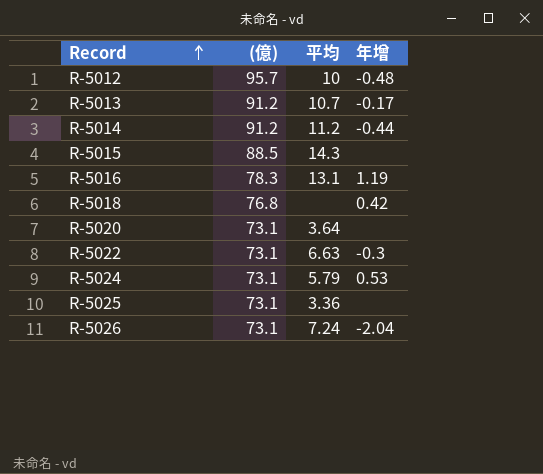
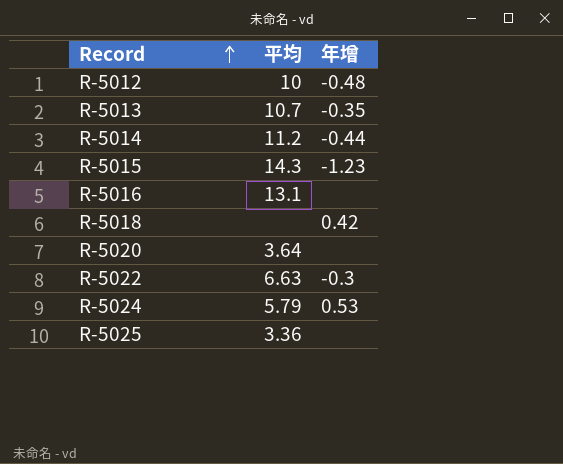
column (億) | position: 2 -> none
row R-5026: 73.1 | 7.24 | -2.04 -> none
R-5013 | 年增: -0.17 -> -0.35
R-5015 | 年增: none -> -1.23
R-5016 | 年增: 1.19 -> none

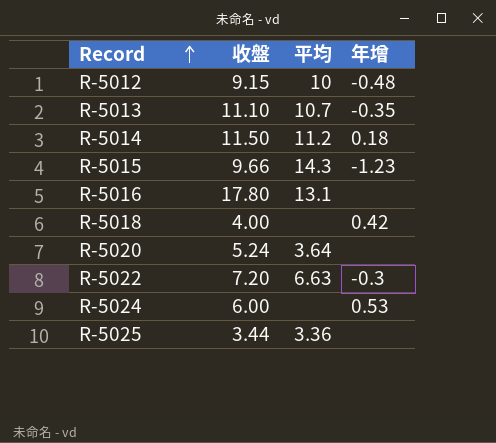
column 收盤 | position: none -> 2
R-5014 | 年增: -0.44 -> 0.18
R-5024 | 平均: 5.79 -> none

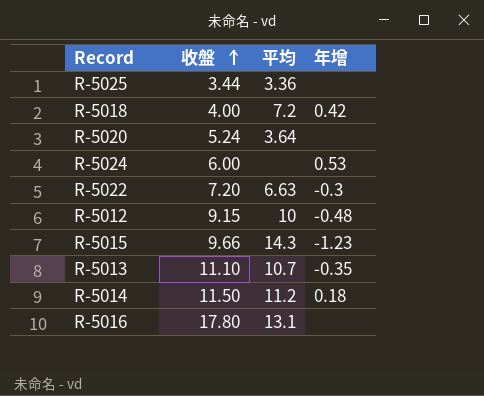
row order: Record ascending -> 收盤 ascending
R-5018 | 平均: none -> 7.2

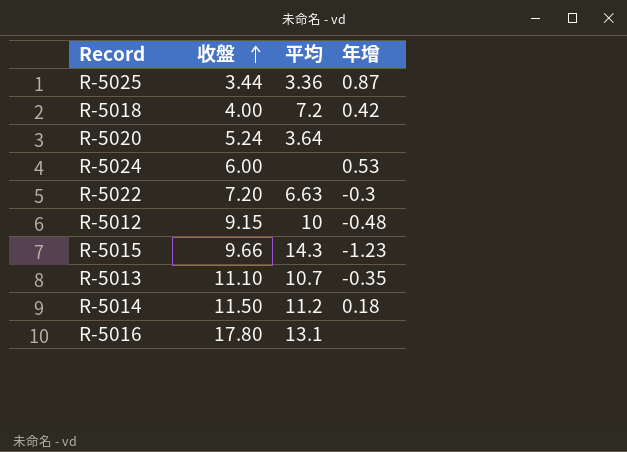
R-5025 | 年增: none -> 0.87

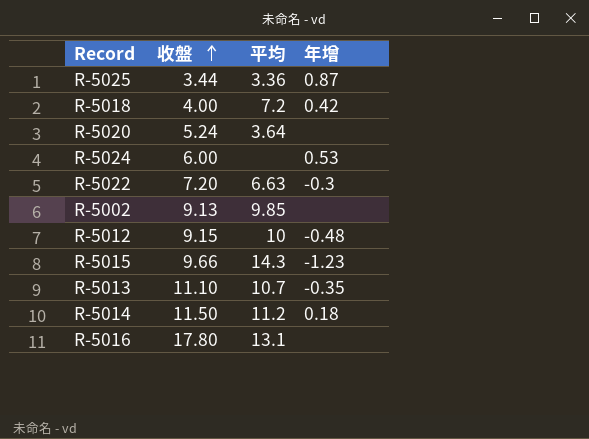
row R-5002: none -> 9.13 | 9.85 | none

